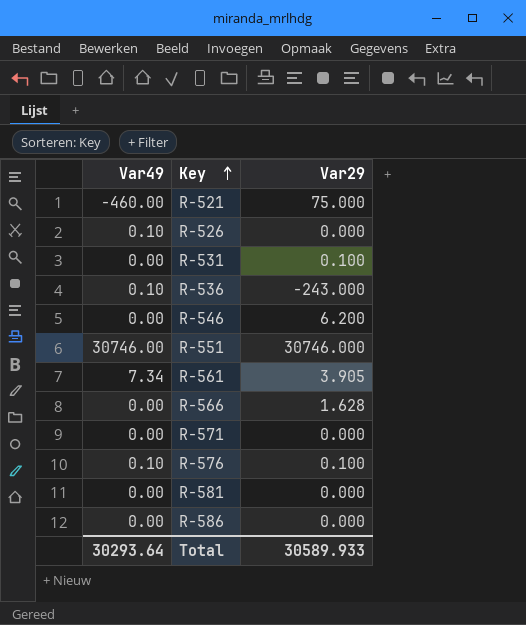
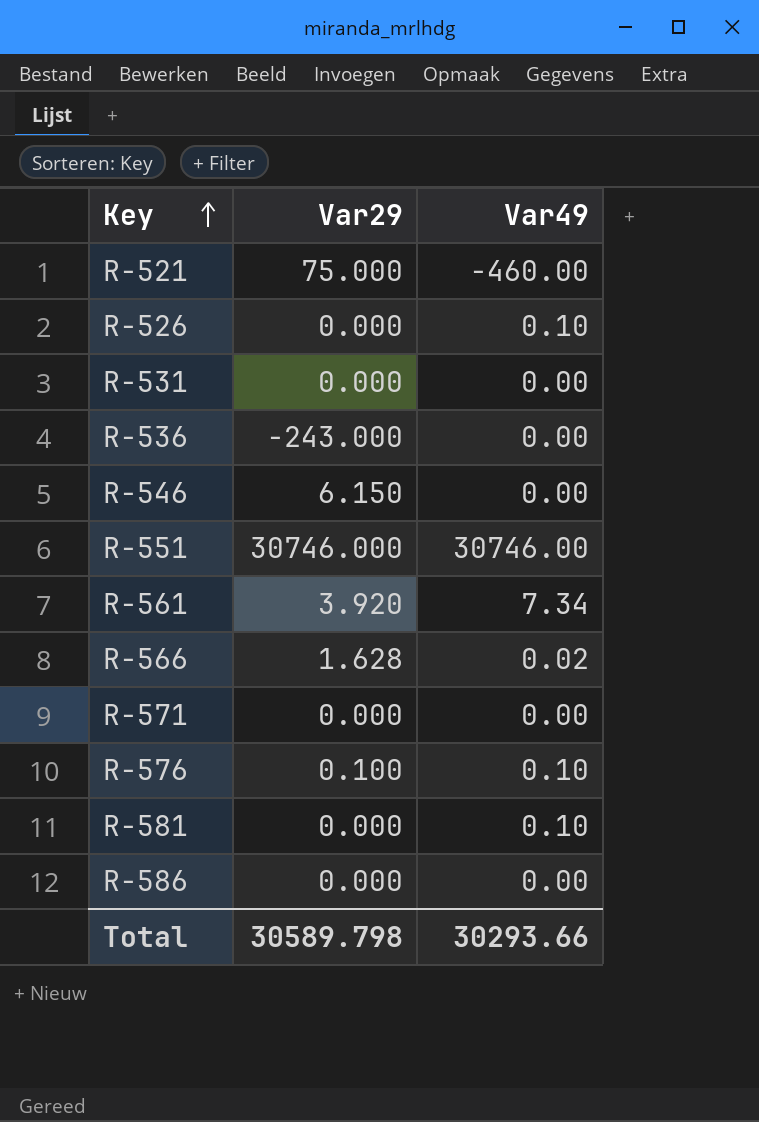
column Var49 | position: 1 -> 3
R-531 | Var29: 0.100 -> 0.000
R-536 | Var49: 0.10 -> 0.00
R-546 | Var29: 6.200 -> 6.150
R-561 | Var29: 3.905 -> 3.920
R-566 | Var49: 0.00 -> 0.02
R-581 | Var49: 0.00 -> 0.10
Total | Var29: 30589.933 -> 30589.798
Total | Var49: 30293.64 -> 30293.66

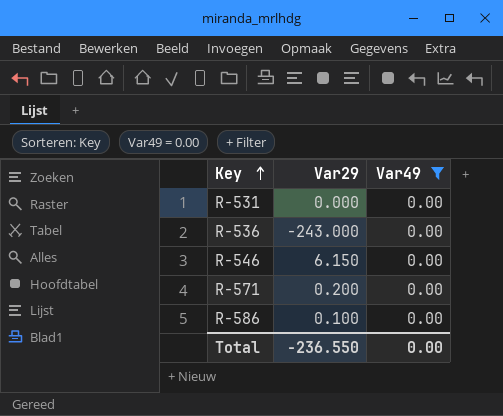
filter: none -> Var49 = 0.00
R-571 | Var29: 0.000 -> 0.200
R-586 | Var29: 0.000 -> 0.100
Total | Var29: 30589.798 -> -236.550
Total | Var49: 30293.66 -> 0.00

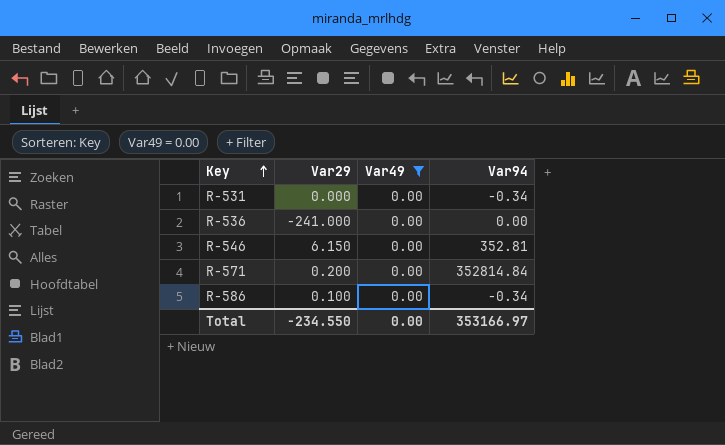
column Var94 | position: none -> 4
R-536 | Var29: -243.000 -> -241.000
Total | Var29: -236.550 -> -234.550

